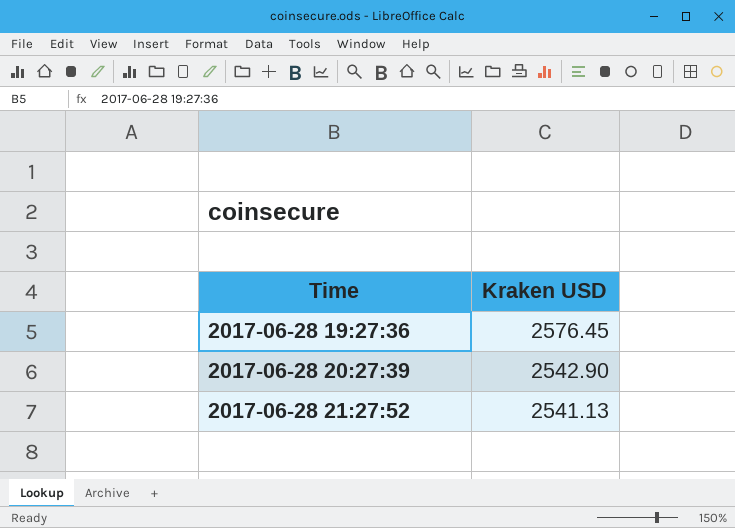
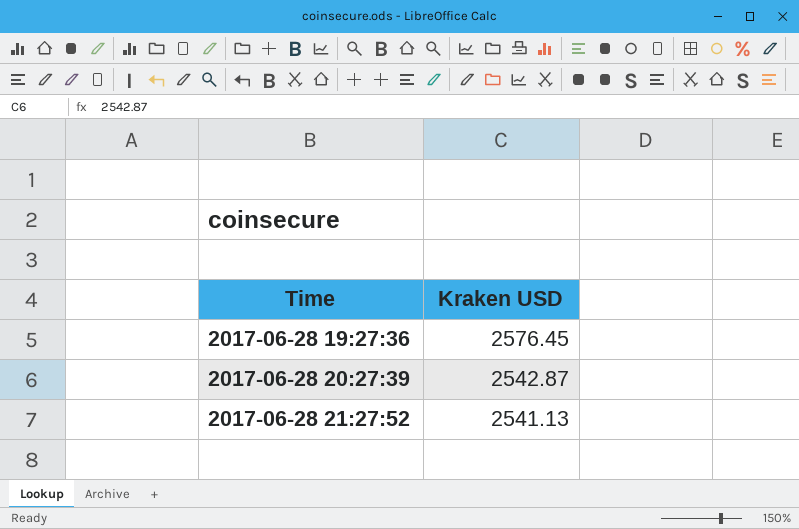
2017-06-28 20:27:39 | Kraken USD: 2542.90 -> 2542.87

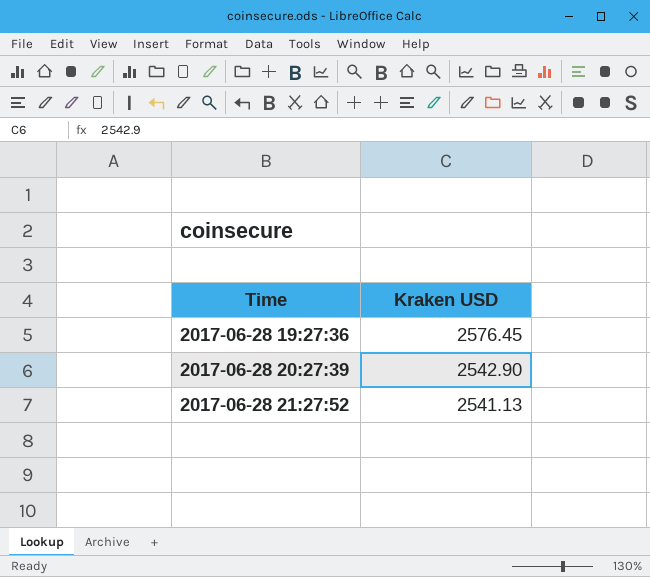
2017-06-28 20:27:39 | Kraken USD: 2542.87 -> 2542.90

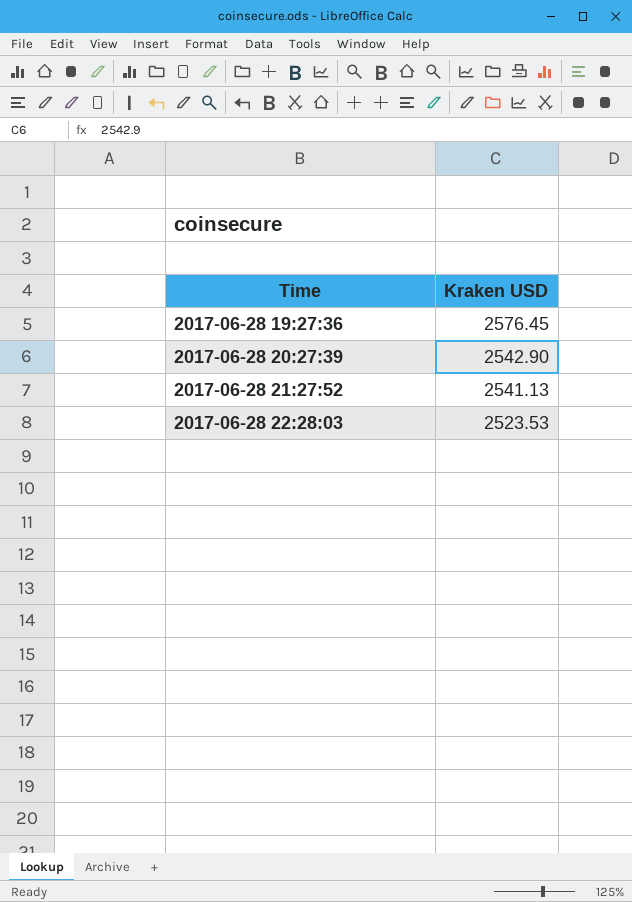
row 2017-06-28 22:28:03: none -> 2523.53

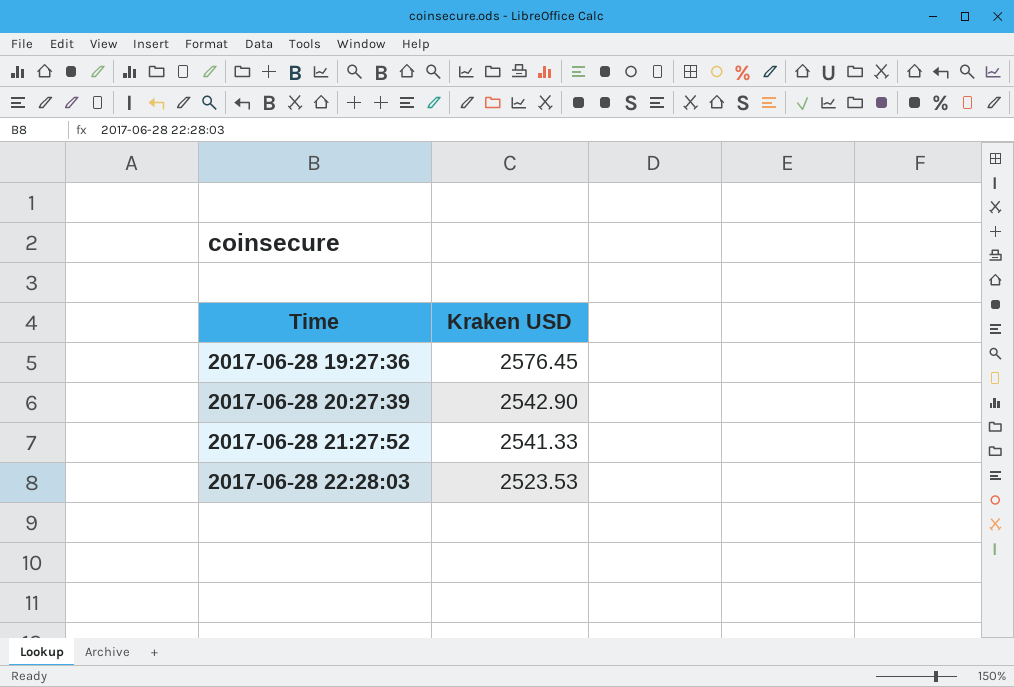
2017-06-28 21:27:52 | Kraken USD: 2541.13 -> 2541.33

